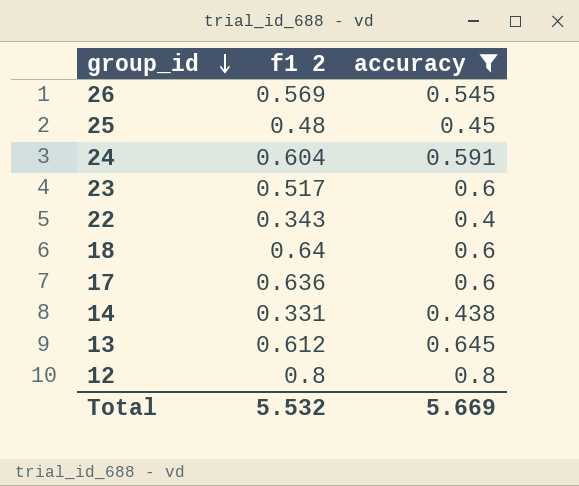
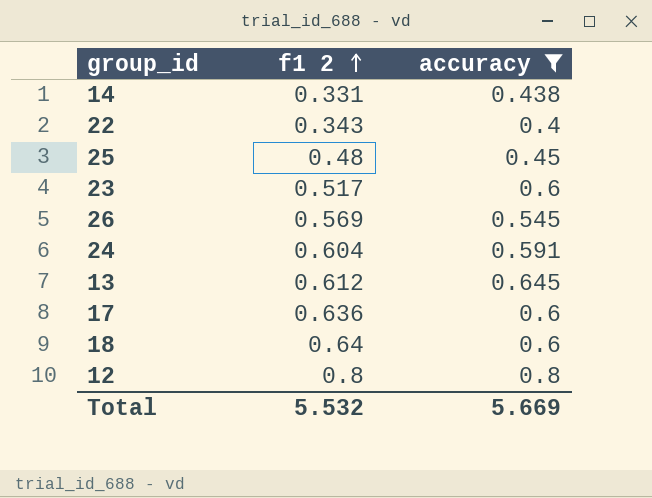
row order: group_id descending -> f1 2 ascending

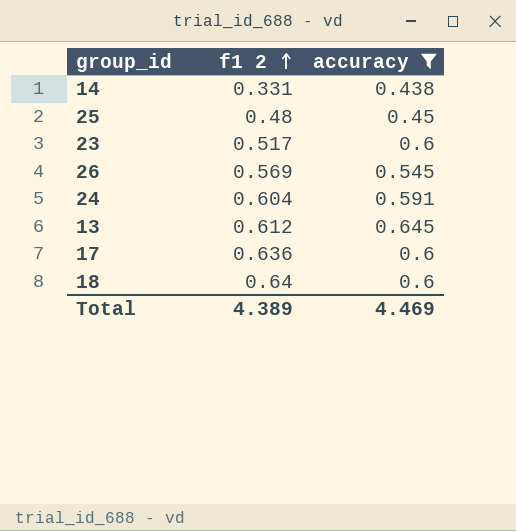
row 22: 0.343 | 0.4 -> none
row 12: 0.8 | 0.8 -> none
Total | f1 2: 5.532 -> 4.389
Total | accuracy: 5.669 -> 4.469

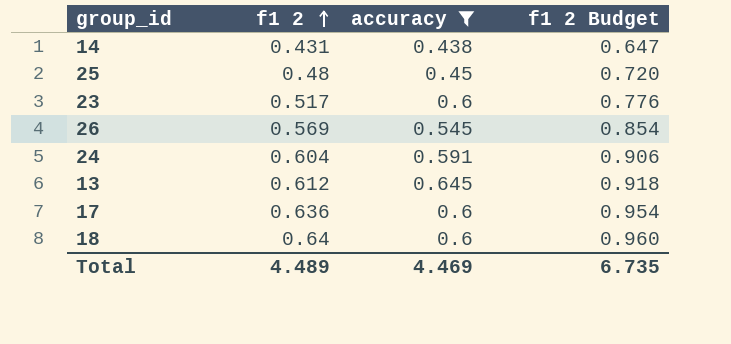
column f1 2 Budget | formula: none -> [f1 2] * 1.5
14 | f1 2: 0.331 -> 0.431
Total | f1 2: 4.389 -> 4.489

